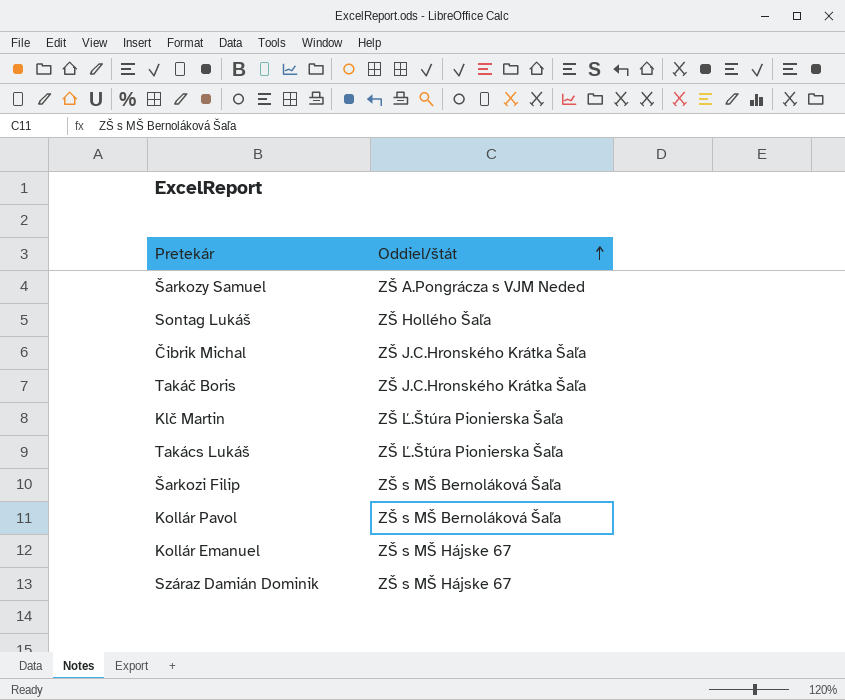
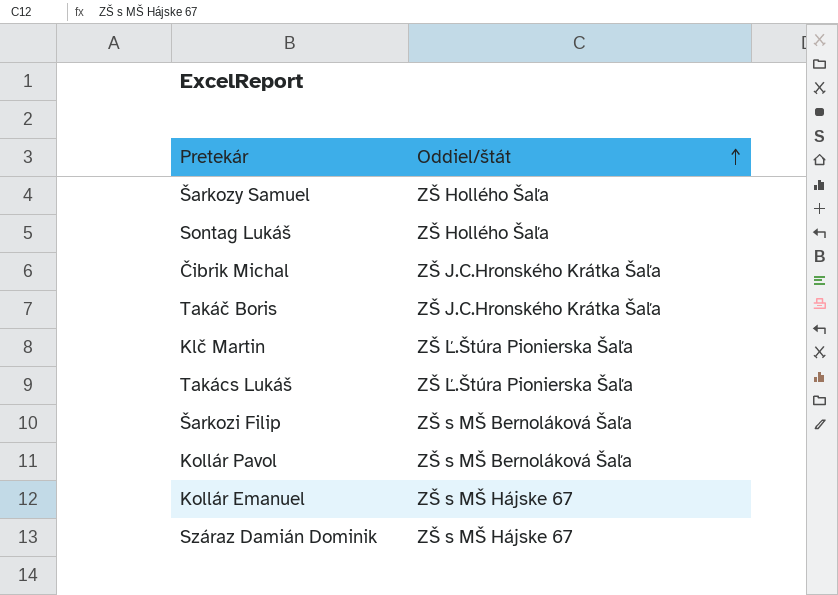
Šarkozy Samuel | Oddiel/štát: ZŠ A.Pongrácza s VJM Neded -> ZŠ Hollého Šaľa

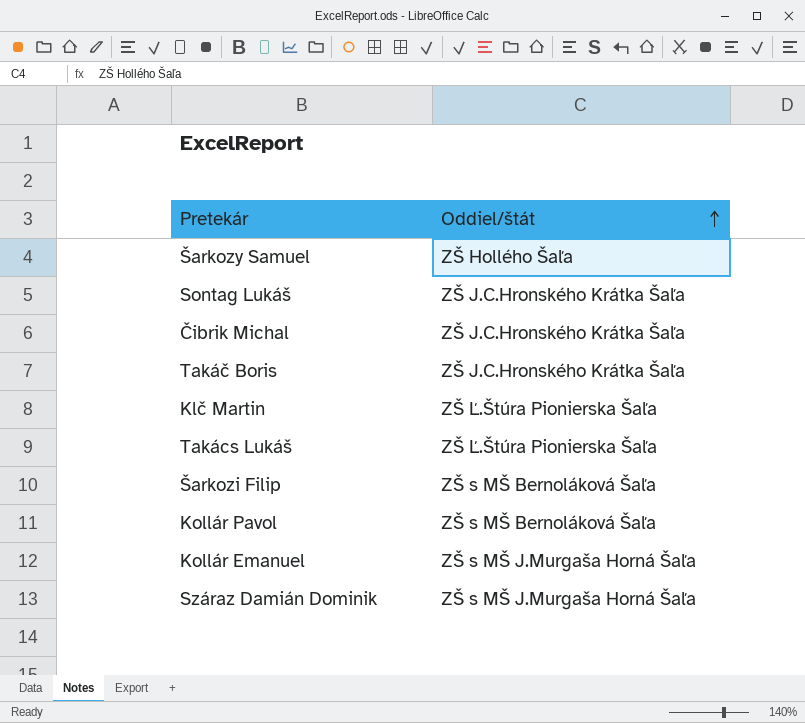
Sontag Lukáš | Oddiel/štát: ZŠ Hollého Šaľa -> ZŠ J.C.Hronského Krátka Šaľa
Kollár Emanuel | Oddiel/štát: ZŠ s MŠ Hájske 67 -> ZŠ s MŠ J.Murgaša Horná Šaľa
Száraz Damián Dominik | Oddiel/štát: ZŠ s MŠ Hájske 67 -> ZŠ s MŠ J.Murgaša Horná Šaľa

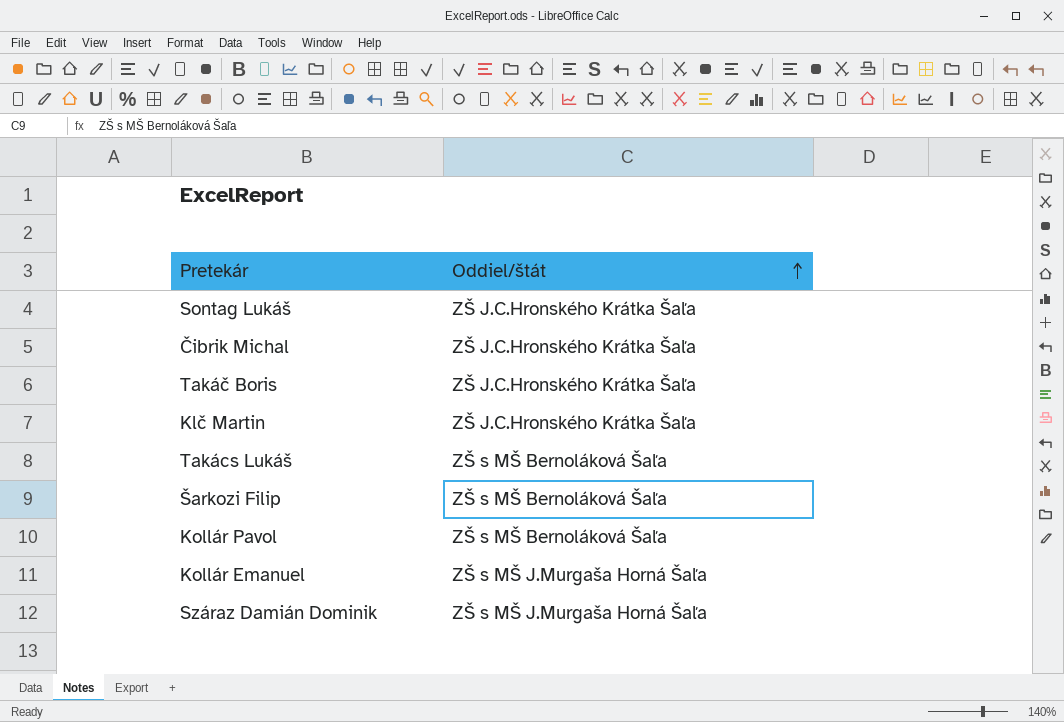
row Šarkozy Samuel: ZŠ Hollého Šaľa -> none
Klč Martin | Oddiel/štát: ZŠ Ľ.Štúra Pionierska Šaľa -> ZŠ J.C.Hronského Krátka Šaľa
Takács Lukáš | Oddiel/štát: ZŠ Ľ.Štúra Pionierska Šaľa -> ZŠ s MŠ Bernoláková Šaľa

